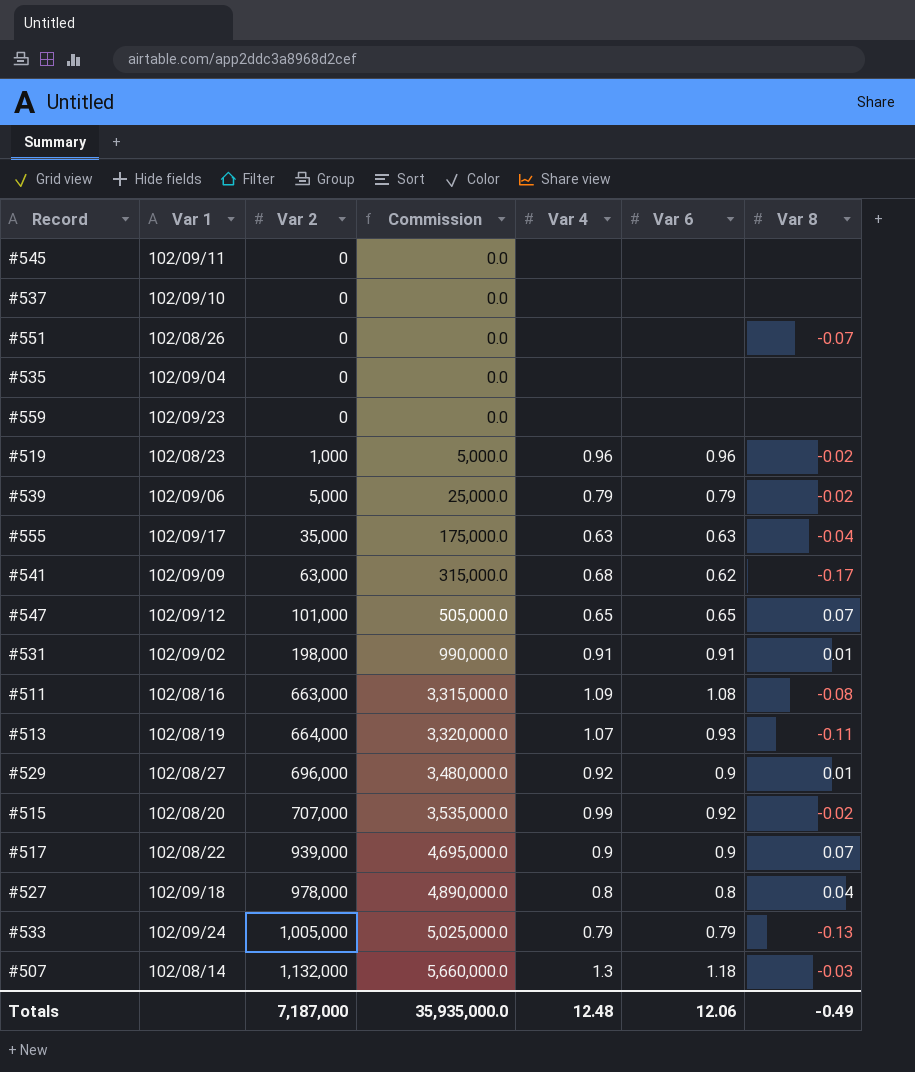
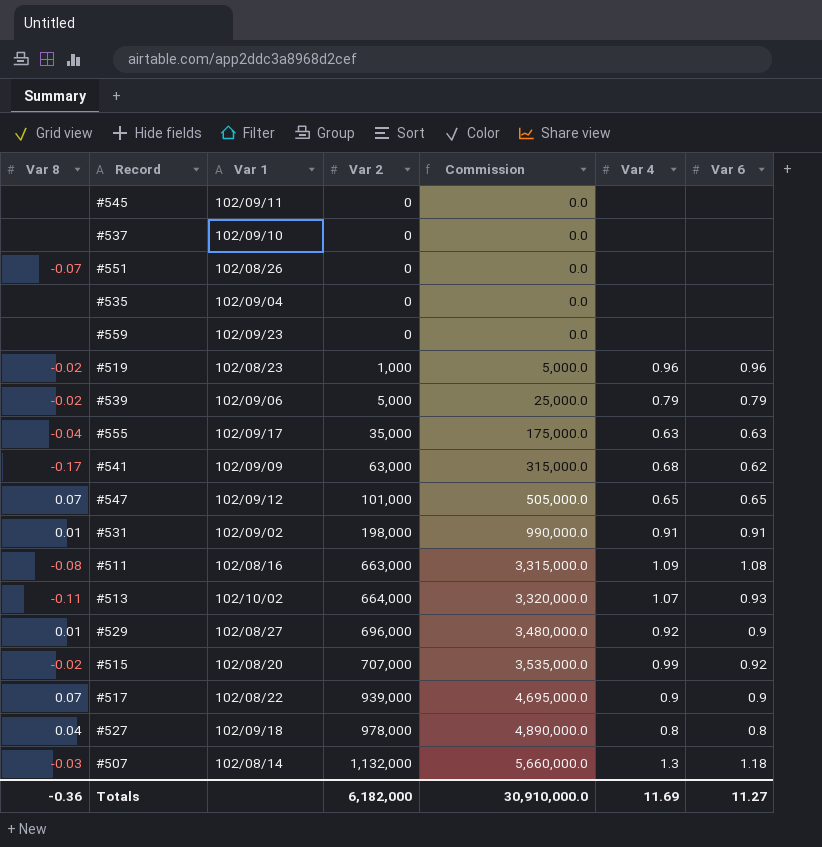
column Var 8 | position: 7 -> 1
row #533: 102/09/24 | 1,005,000 | 5,025,000.0 | 0.79 | 0.79 | -0.13 -> none
#513 | Var 1: 102/08/19 -> 102/10/02
Totals | Var 8: -0.49 -> -0.36
Totals | Var 2: 7,187,000 -> 6,182,000
Totals | Commission: 35,935,000.0 -> 30,910,000.0
Totals | Var 4: 12.48 -> 11.69
Totals | Var 6: 12.06 -> 11.27

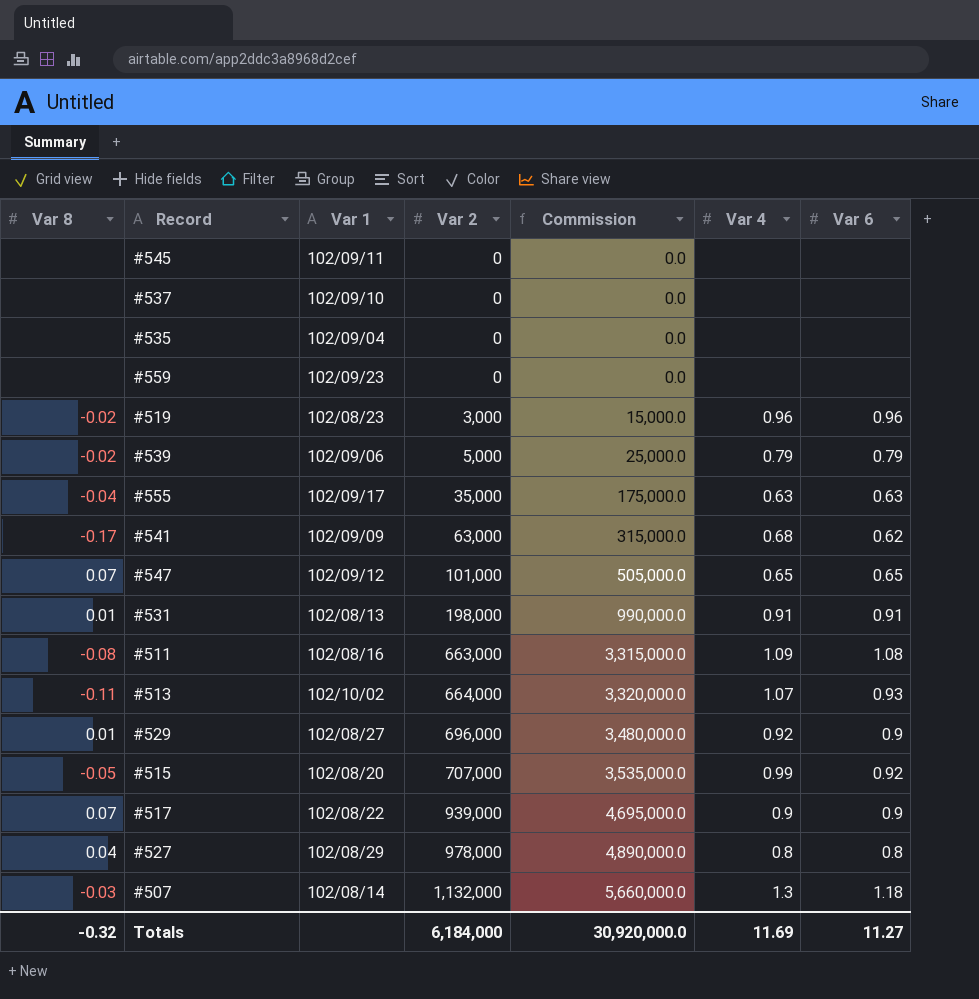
row #551: -0.07 | 102/08/26 | 0 | 0.0 | none | none -> none
#519 | Var 2: 1,000 -> 3,000
#519 | Commission: 5,000.0 -> 15,000.0
#531 | Var 1: 102/09/02 -> 102/08/13
#515 | Var 8: -0.02 -> -0.05
#527 | Var 1: 102/09/18 -> 102/08/29
Totals | Var 8: -0.36 -> -0.32
Totals | Var 2: 6,182,000 -> 6,184,000
Totals | Commission: 30,910,000.0 -> 30,920,000.0

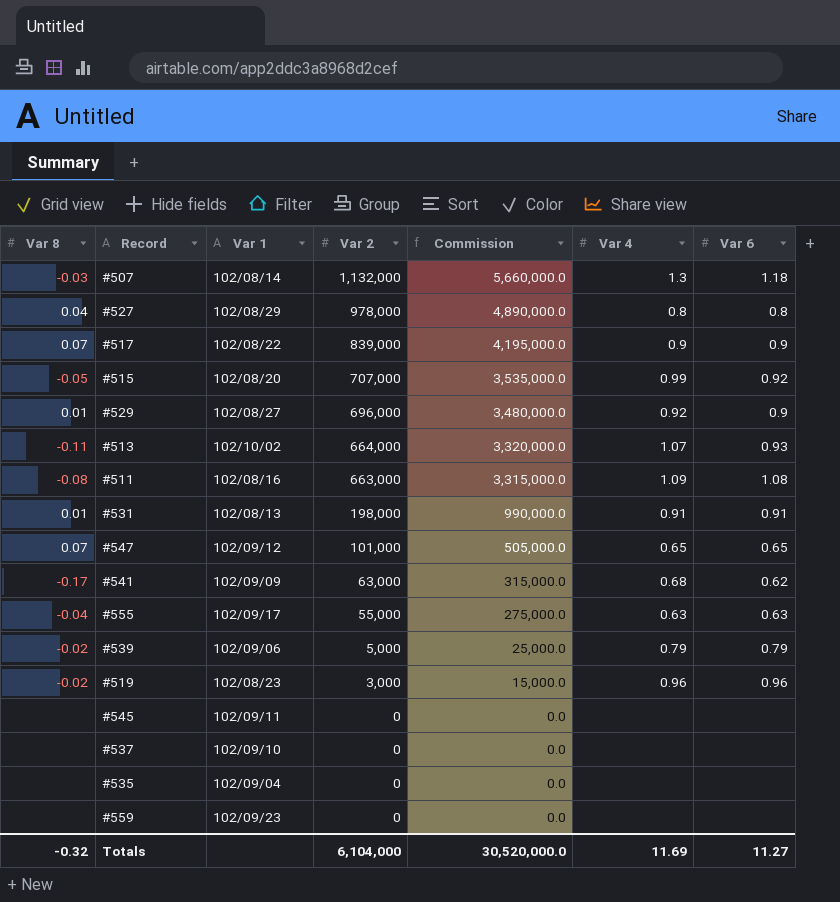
row order: Var 2 ascending -> Var 2 descending
#517 | Var 2: 939,000 -> 839,000
#517 | Commission: 4,695,000.0 -> 4,195,000.0
#555 | Var 2: 35,000 -> 55,000
#555 | Commission: 175,000.0 -> 275,000.0
Totals | Var 2: 6,184,000 -> 6,104,000
Totals | Commission: 30,920,000.0 -> 30,520,000.0

